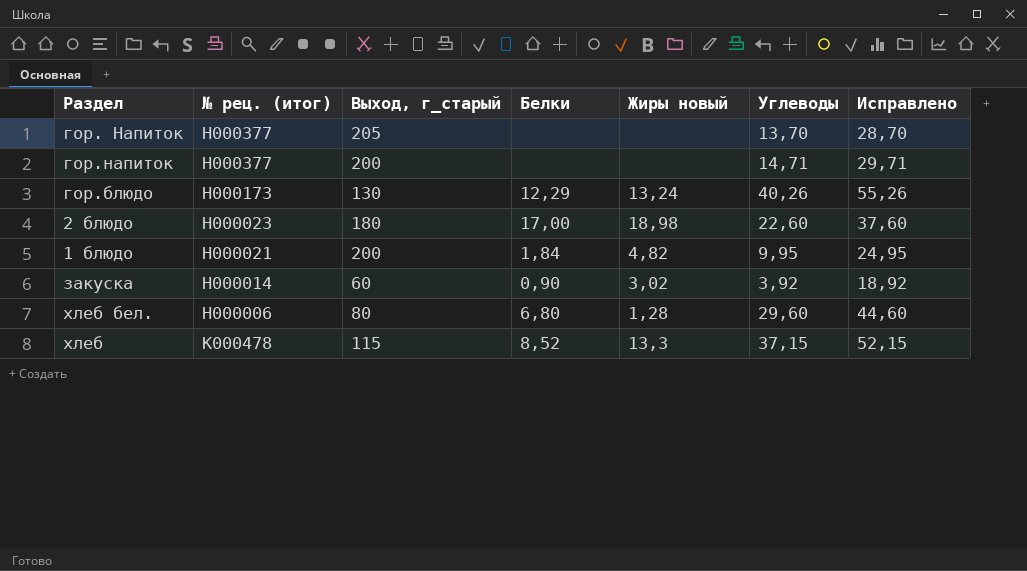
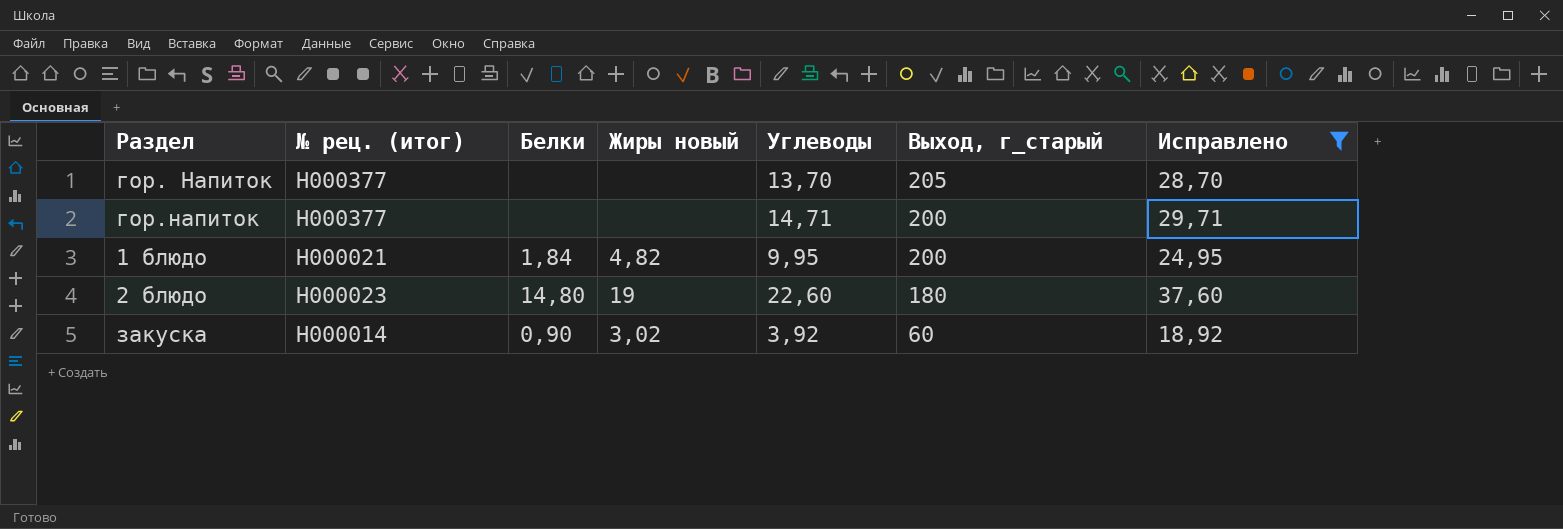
filter: none -> Исправлено <= 37,60
row order: № рец. (итог) descending -> Выход, г_старый descending
column Выход, г_старый | position: 3 -> 6
2 блюдо | Белки: 17,00 -> 14,80
2 блюдо | Жиры новый: 18,98 -> 19

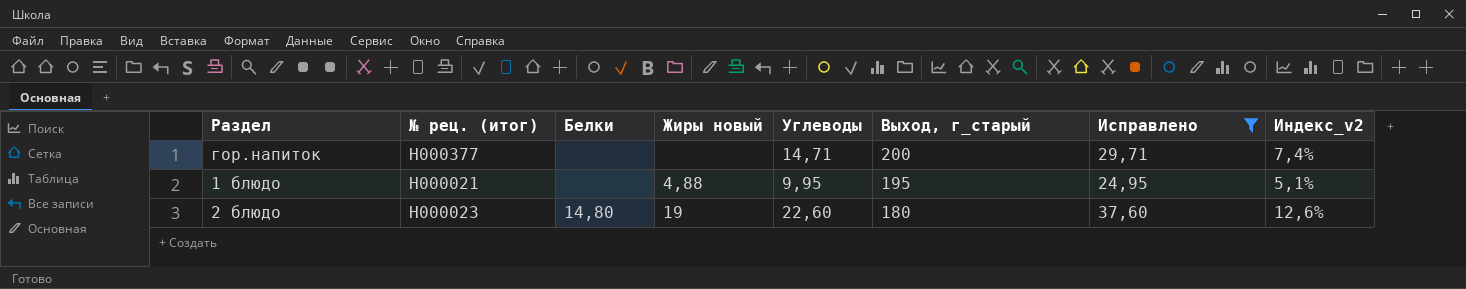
column Индекс_v2 | formula: none -> [Углеводы] / [Выход, г_старый]
row гор. Напиток: Н000377 | none | none | 13,70 | 205 | 28,70 -> none
row закуска: Н000014 | 0,90 | 3,02 | 3,92 | 60 | 18,92 -> none
1 блюдо | Белки: 1,84 -> none
1 блюдо | Жиры новый: 4,82 -> 4,88
1 блюдо | Выход, г_старый: 200 -> 195

